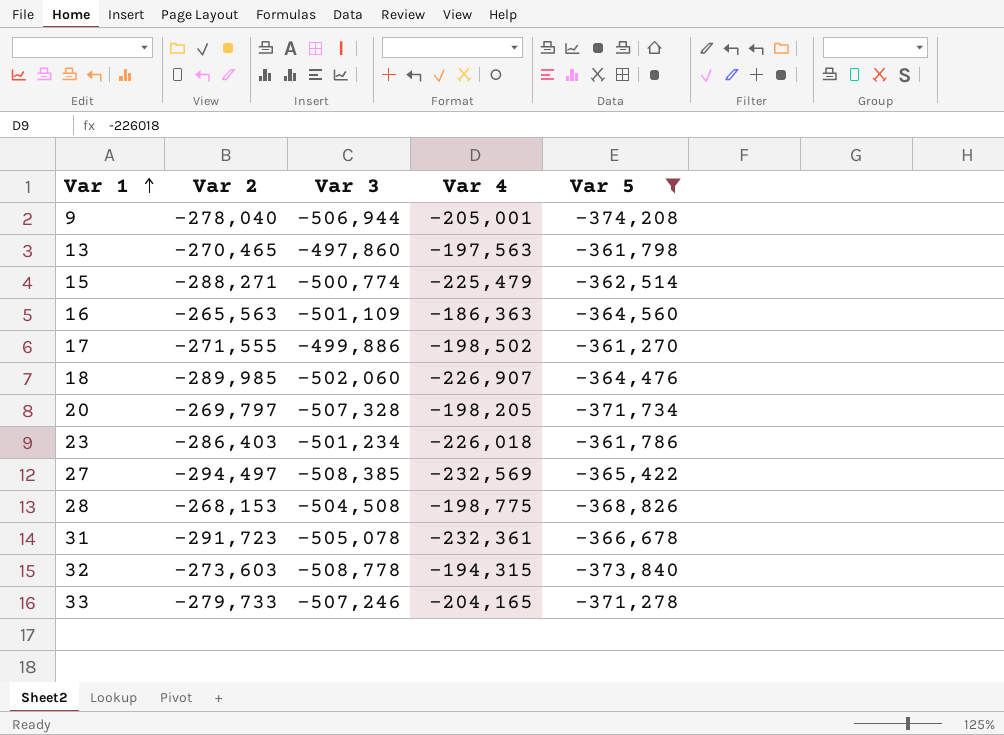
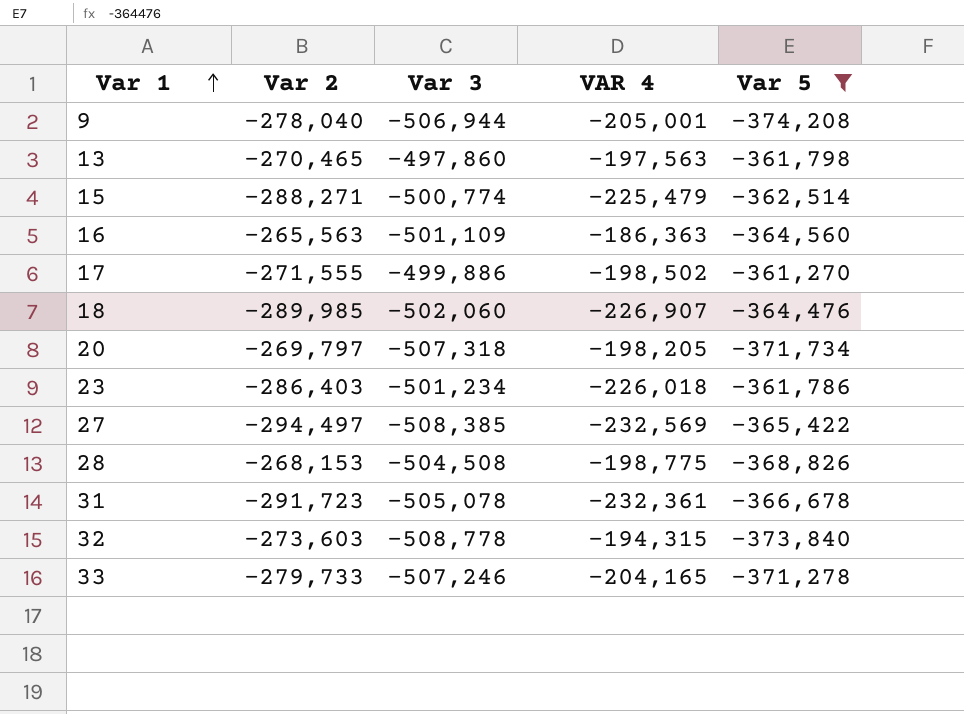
column name: Var 4 -> VAR 4
20 | Var 3: -507,328 -> -507,318

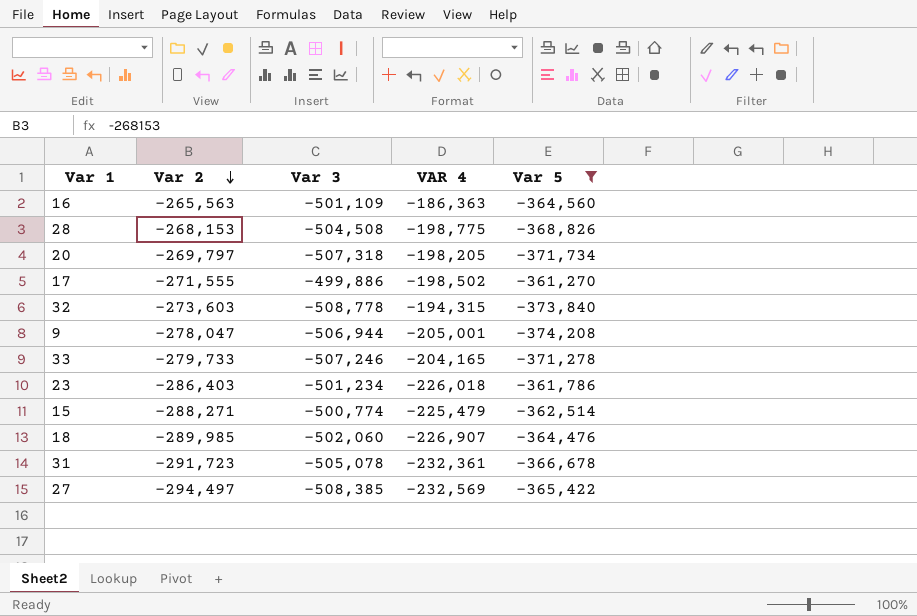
row order: Var 1 ascending -> Var 2 descending
row 13: -270,465 | -497,860 | -197,563 | -361,798 -> none
9 | Var 2: -278,040 -> -278,047

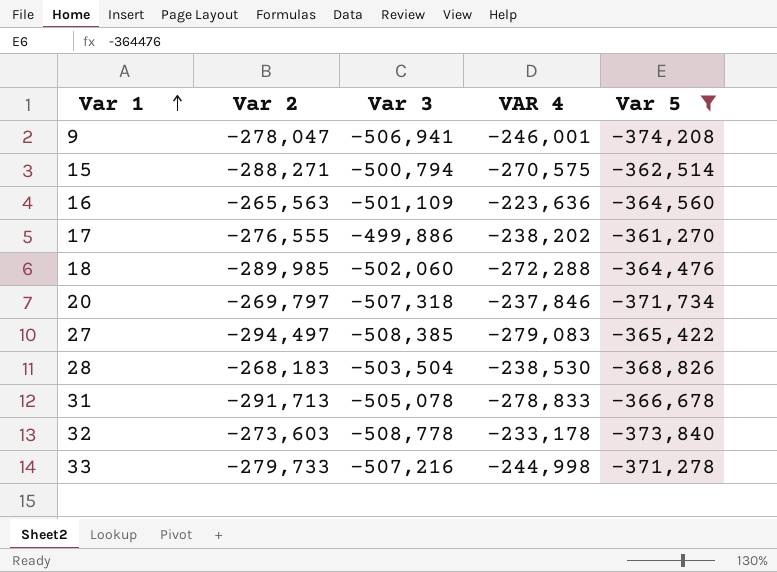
row order: Var 2 descending -> Var 1 ascending
row 23: -286,403 | -501,234 | -226,018 | -361,786 -> none
9 | Var 3: -506,944 -> -506,941
9 | VAR 4: -205,001 -> -246,001
15 | Var 3: -500,774 -> -500,794
15 | VAR 4: -225,479 -> -270,575
16 | VAR 4: -186,363 -> -223,636
17 | Var 2: -271,555 -> -276,555
17 | VAR 4: -198,502 -> -238,202
18 | VAR 4: -226,907 -> -272,288
20 | VAR 4: -198,205 -> -237,846
27 | VAR 4: -232,569 -> -279,083
28 | Var 2: -268,153 -> -268,183
28 | Var 3: -504,508 -> -503,504
28 | VAR 4: -198,775 -> -238,530
31 | Var 2: -291,723 -> -291,713
31 | VAR 4: -232,361 -> -278,833
32 | VAR 4: -194,315 -> -233,178
33 | Var 3: -507,246 -> -507,216
33 | VAR 4: -204,165 -> -244,998

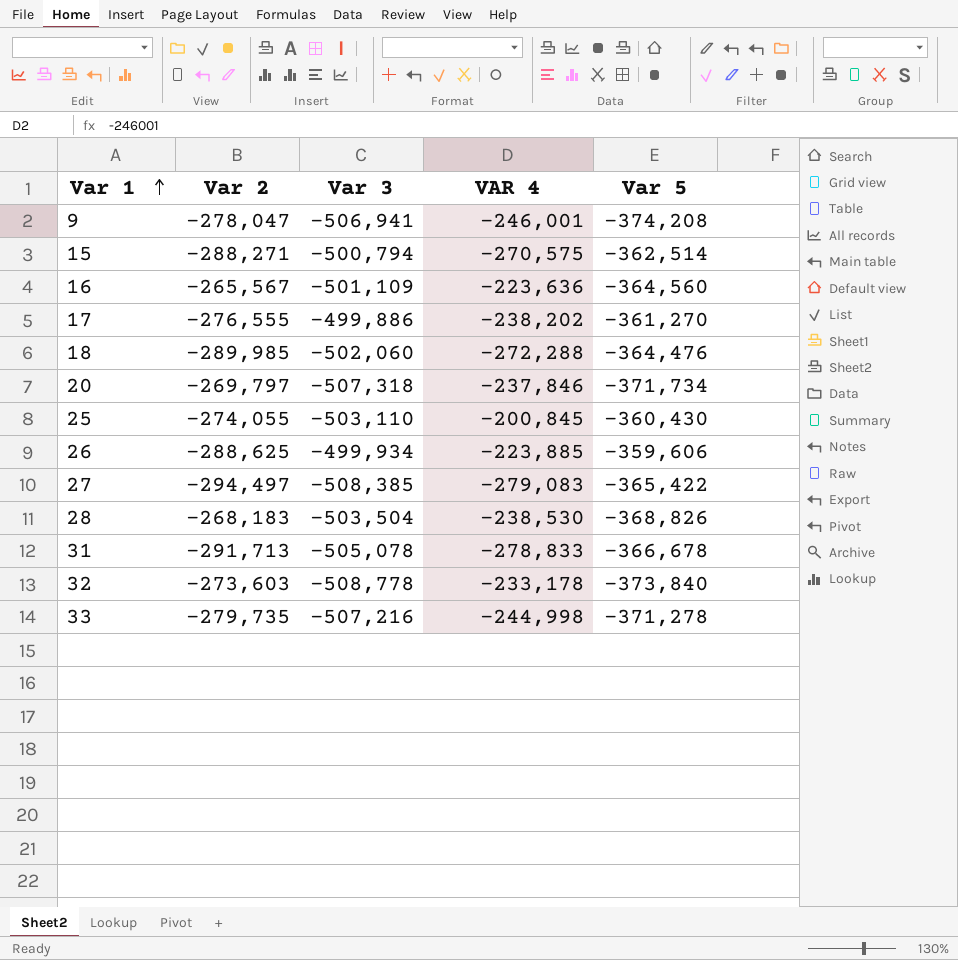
filter: Var 5 <= -361,270 -> none
16 | Var 2: -265,563 -> -265,567
33 | Var 2: -279,733 -> -279,735

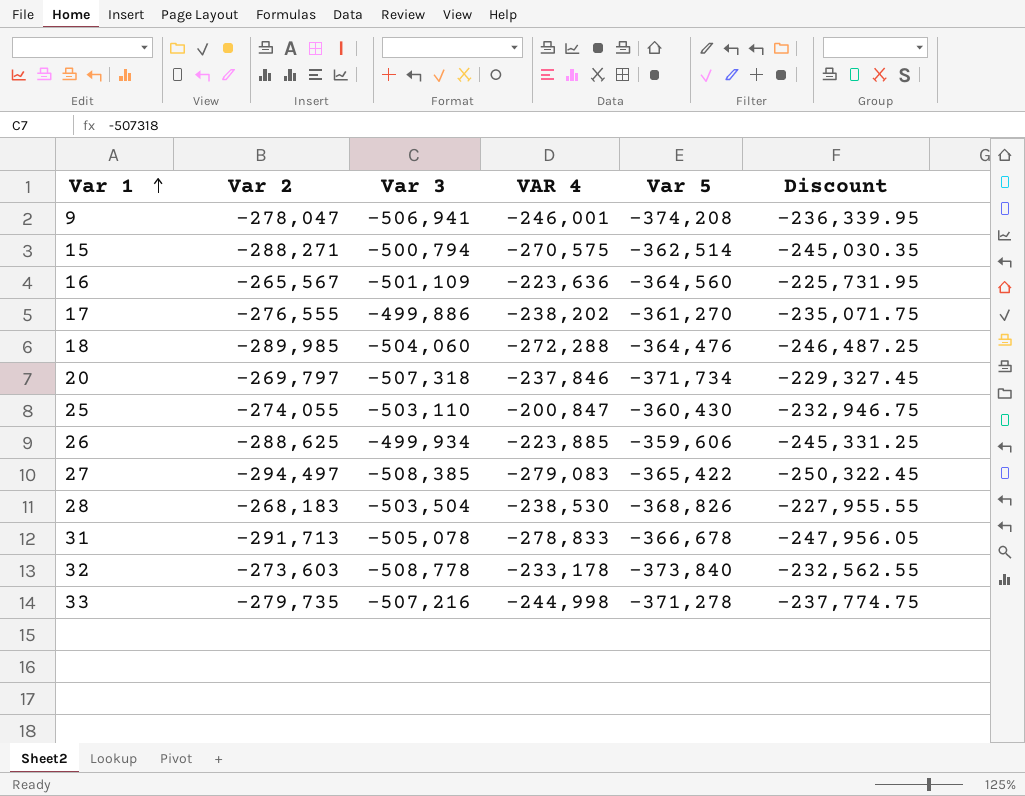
column Discount | formula: none -> [Var 2] * 0.85
18 | Var 3: -502,060 -> -504,060
25 | VAR 4: -200,845 -> -200,847

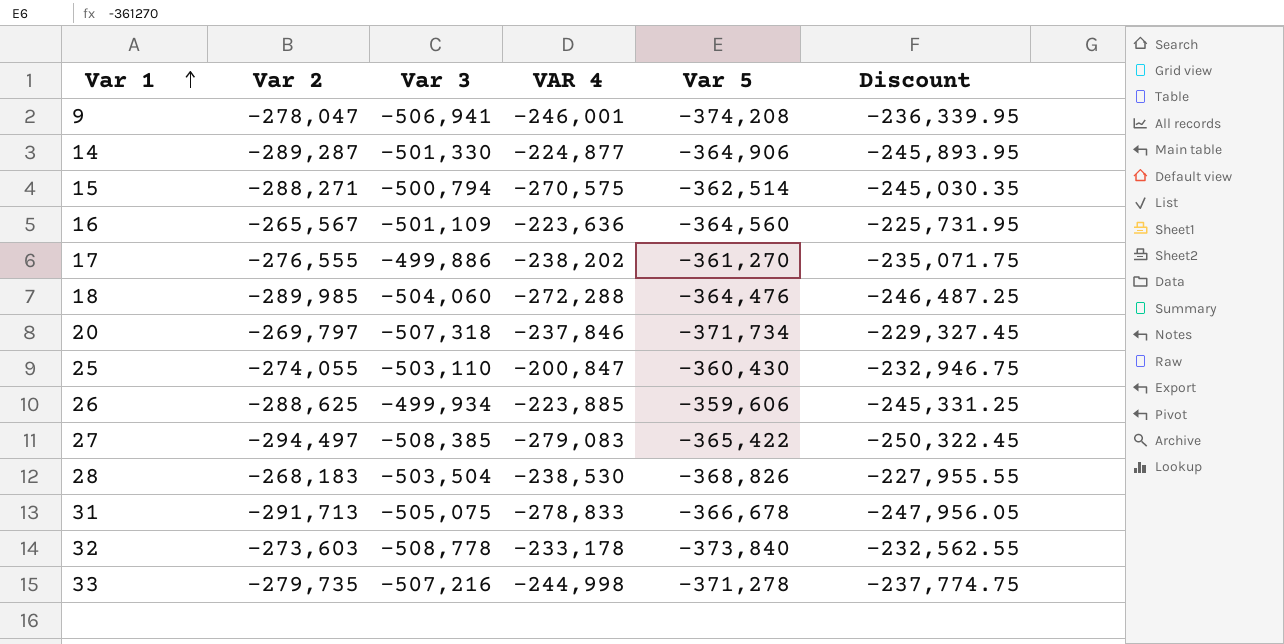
row 14: none -> -289,287 | -501,330 | -224,877 | -364,906 | -245,893.95
31 | Var 3: -505,078 -> -505,075

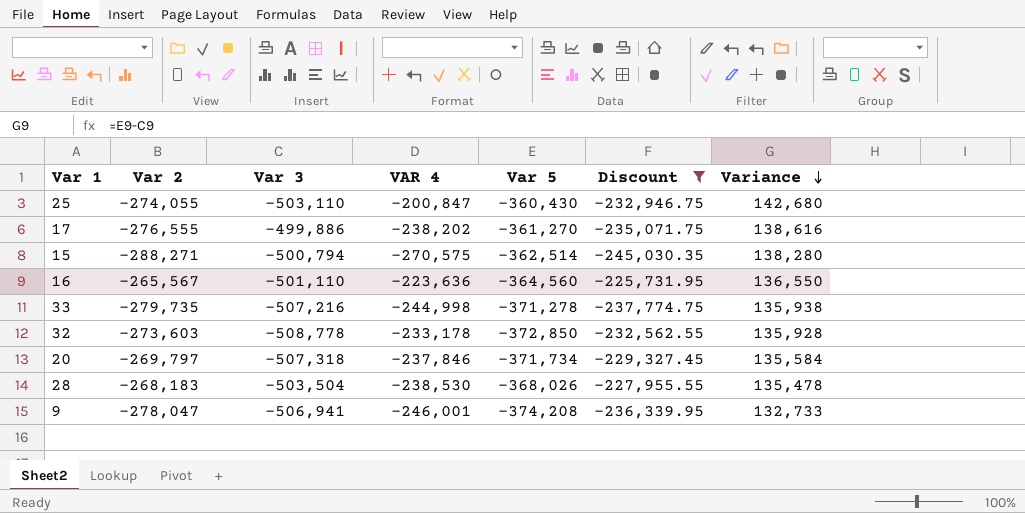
filter: none -> Discount >= -245,030.35
row order: Var 1 ascending -> Variance descending
column Variance | formula: none -> [Var 5] - [Var 3]
16 | Var 3: -501,109 -> -501,110
32 | Var 5: -373,840 -> -372,850
28 | Var 5: -368,826 -> -368,026

